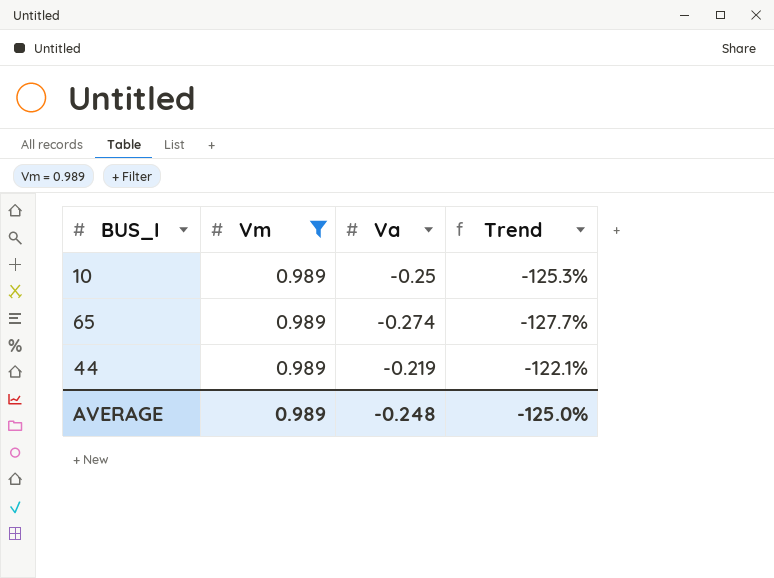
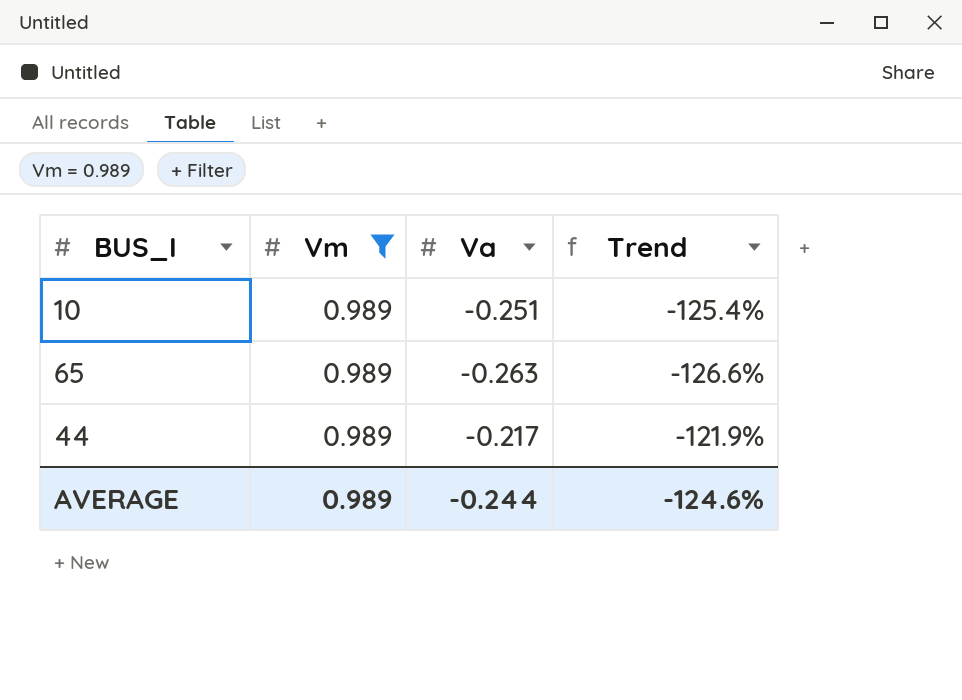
10 | Va: -0.25 -> -0.251
10 | Trend: -125.3% -> -125.4%
65 | Va: -0.274 -> -0.263
65 | Trend: -127.7% -> -126.6%
44 | Va: -0.219 -> -0.217
44 | Trend: -122.1% -> -121.9%
AVERAGE | Va: -0.248 -> -0.244
AVERAGE | Trend: -125.0% -> -124.6%

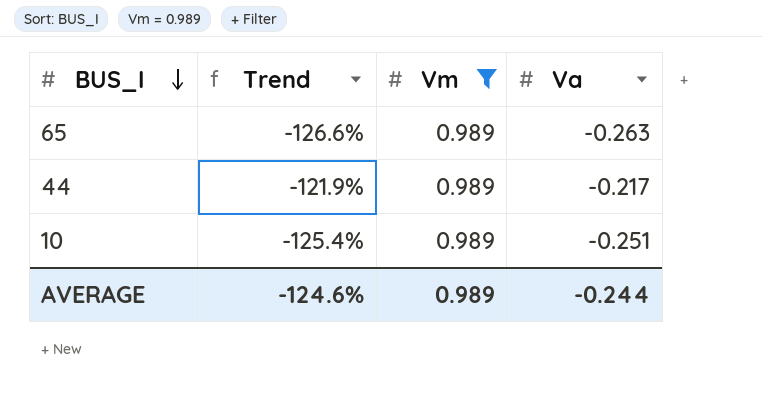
row order: none -> BUS_I descending
column Trend | position: 4 -> 2

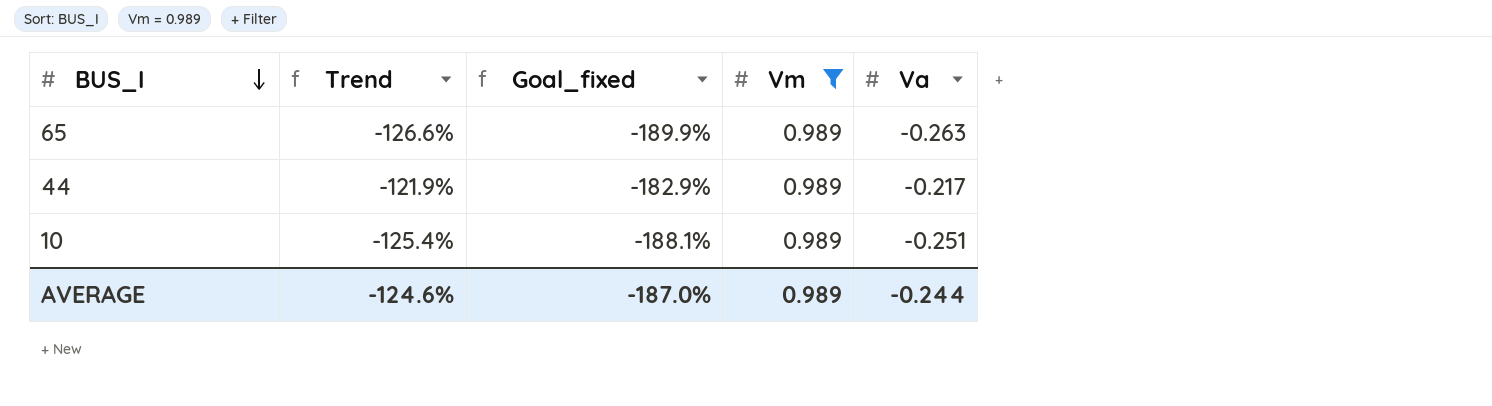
column Goal_fixed | formula: none -> [Trend] * 1.5

